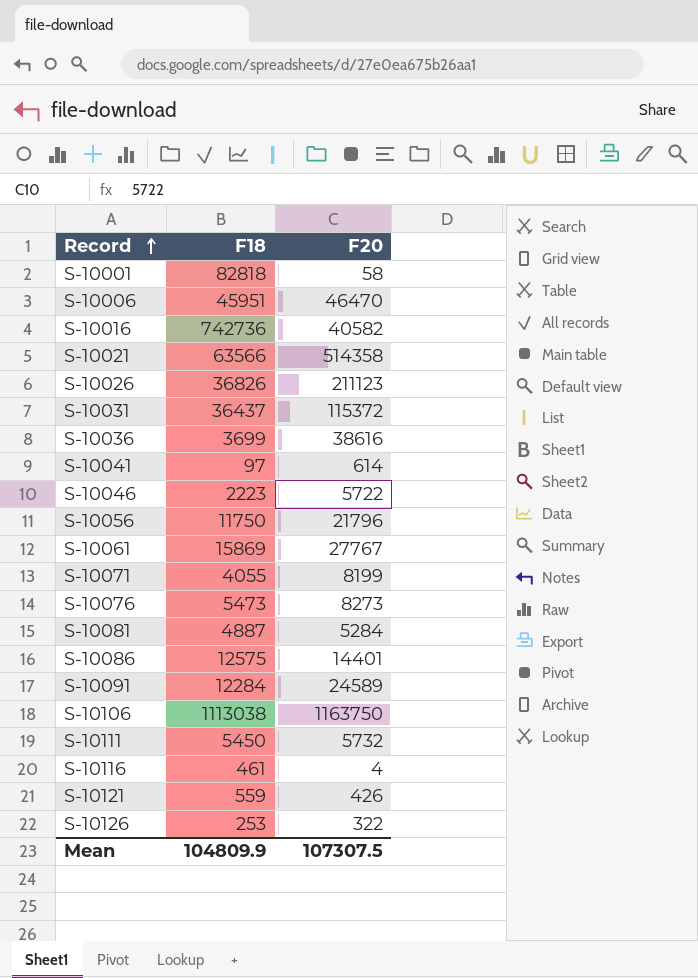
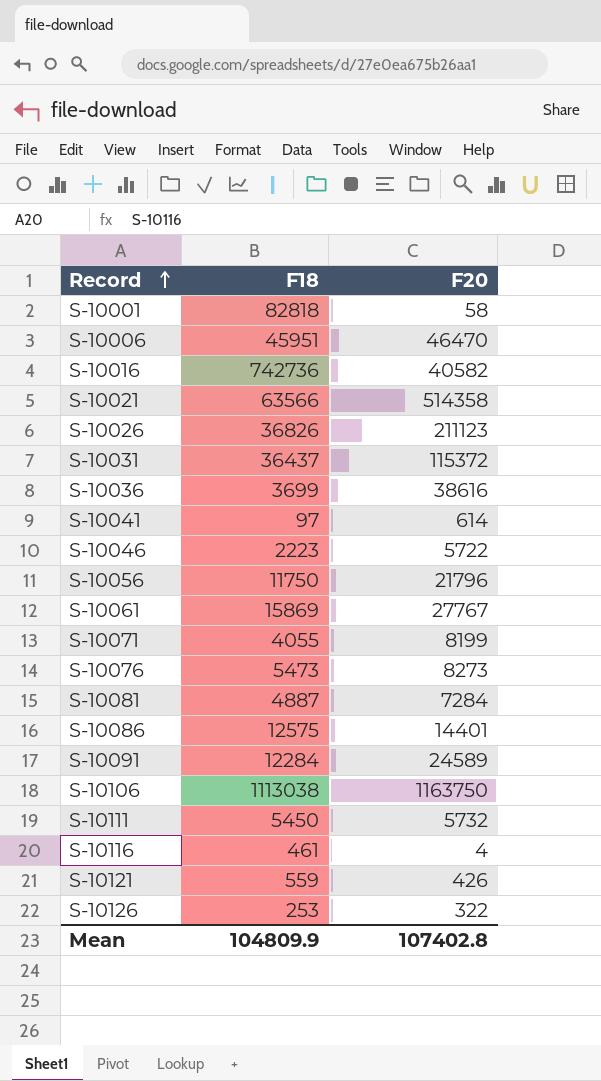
S-10081 | F20: 5284 -> 7284
Mean | F20: 107307.5 -> 107402.8

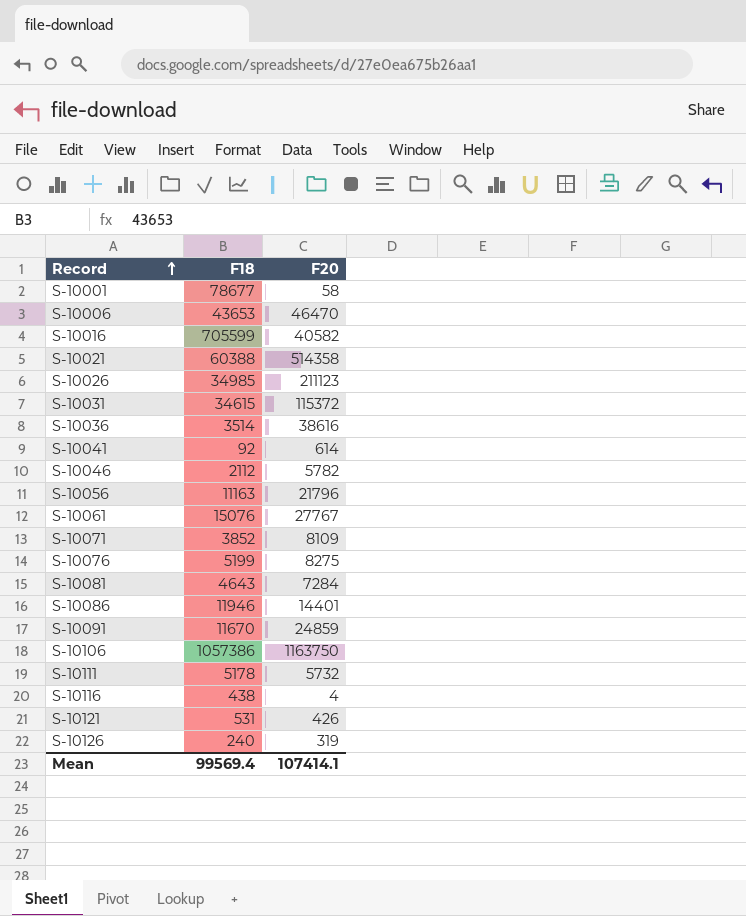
S-10001 | F18: 82818 -> 78677
S-10006 | F18: 45951 -> 43653
S-10016 | F18: 742736 -> 705599
S-10021 | F18: 63566 -> 60388
S-10026 | F18: 36826 -> 34985
S-10031 | F18: 36437 -> 34615
S-10036 | F18: 3699 -> 3514
S-10041 | F18: 97 -> 92
S-10046 | F18: 2223 -> 2112
S-10046 | F20: 5722 -> 5782
S-10056 | F18: 11750 -> 11163
S-10061 | F18: 15869 -> 15076
S-10071 | F18: 4055 -> 3852
S-10071 | F20: 8199 -> 8109
S-10076 | F18: 5473 -> 5199
S-10076 | F20: 8273 -> 8275
S-10081 | F18: 4887 -> 4643
S-10086 | F18: 12575 -> 11946
S-10091 | F18: 12284 -> 11670
S-10091 | F20: 24589 -> 24859
S-10106 | F18: 1113038 -> 1057386
S-10111 | F18: 5450 -> 5178
S-10116 | F18: 461 -> 438
S-10121 | F18: 559 -> 531
S-10126 | F18: 253 -> 240
S-10126 | F20: 322 -> 319
Mean | F18: 104809.9 -> 99569.4
Mean | F20: 107402.8 -> 107414.1

